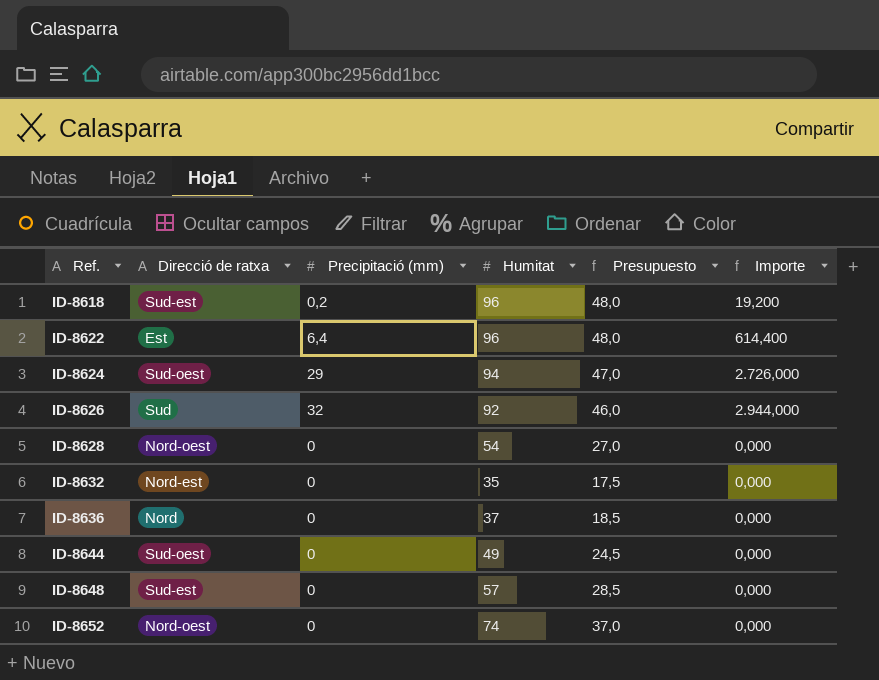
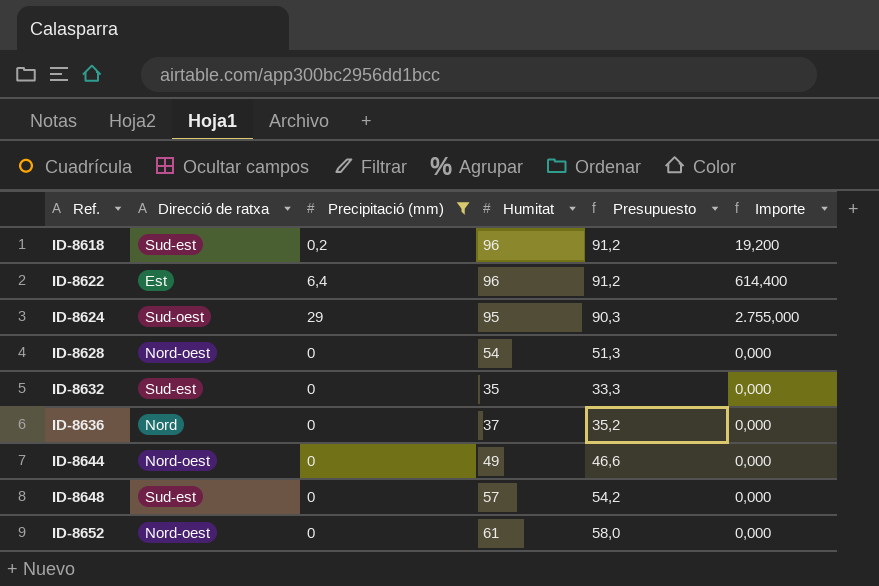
filter: none -> Precipitació (mm) != 32
column Presupuesto | formula: [Humitat] * 0,5 -> [Humitat] * 0,95
ID-8624 | Humitat: 94 -> 95
ID-8624 | Importe: 2.726,000 -> 2.755,000
ID-8632 | Direcció de ratxa: Nord-est -> Sud-est
ID-8644 | Direcció de ratxa: Sud-oest -> Nord-oest
ID-8652 | Humitat: 74 -> 61

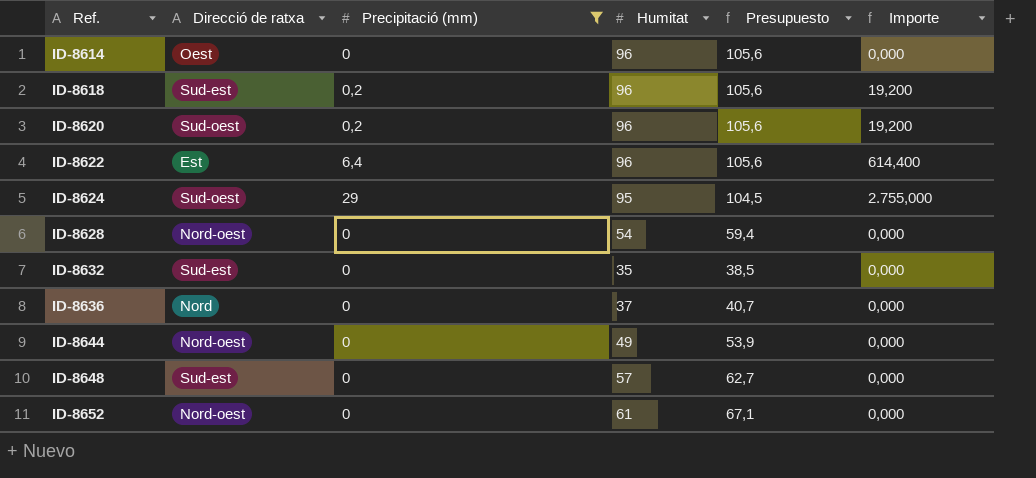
column Presupuesto | formula: [Humitat] * 0,95 -> [Humitat] * 1,1
row ID-8614: none -> Oest | 0 | 96 | 105,6 | 0,000
row ID-8620: none -> Sud-oest | 0,2 | 96 | 105,6 | 19,200

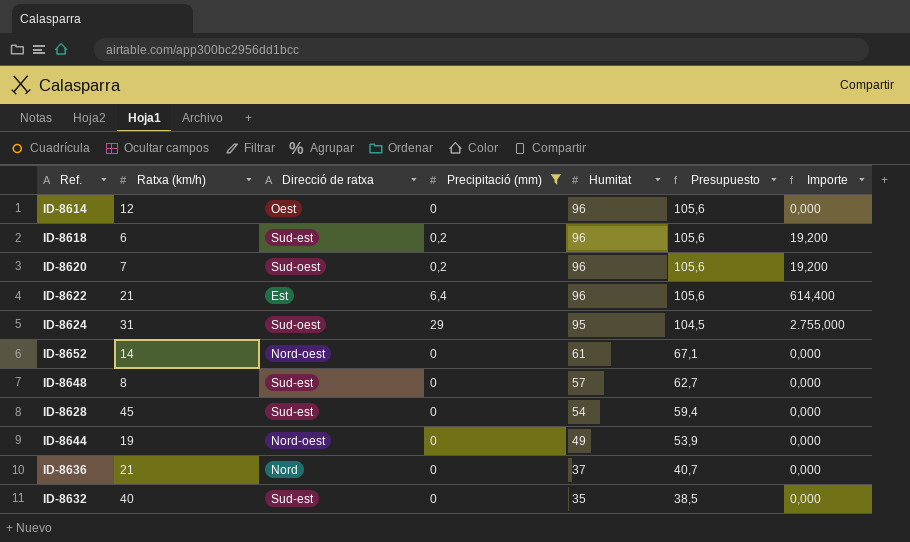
row order: Ref. ascending -> Humitat descending
column Ratxa (km/h) | position: none -> 2
ID-8628 | Direcció de ratxa: Nord-oest -> Sud-est

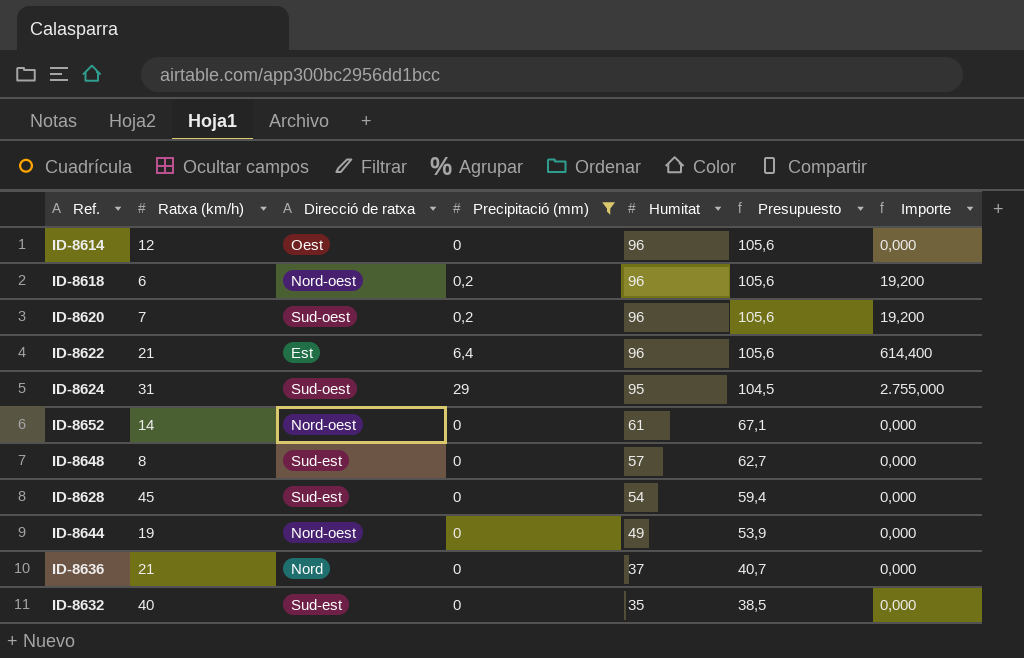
ID-8618 | Direcció de ratxa: Sud-est -> Nord-oest

